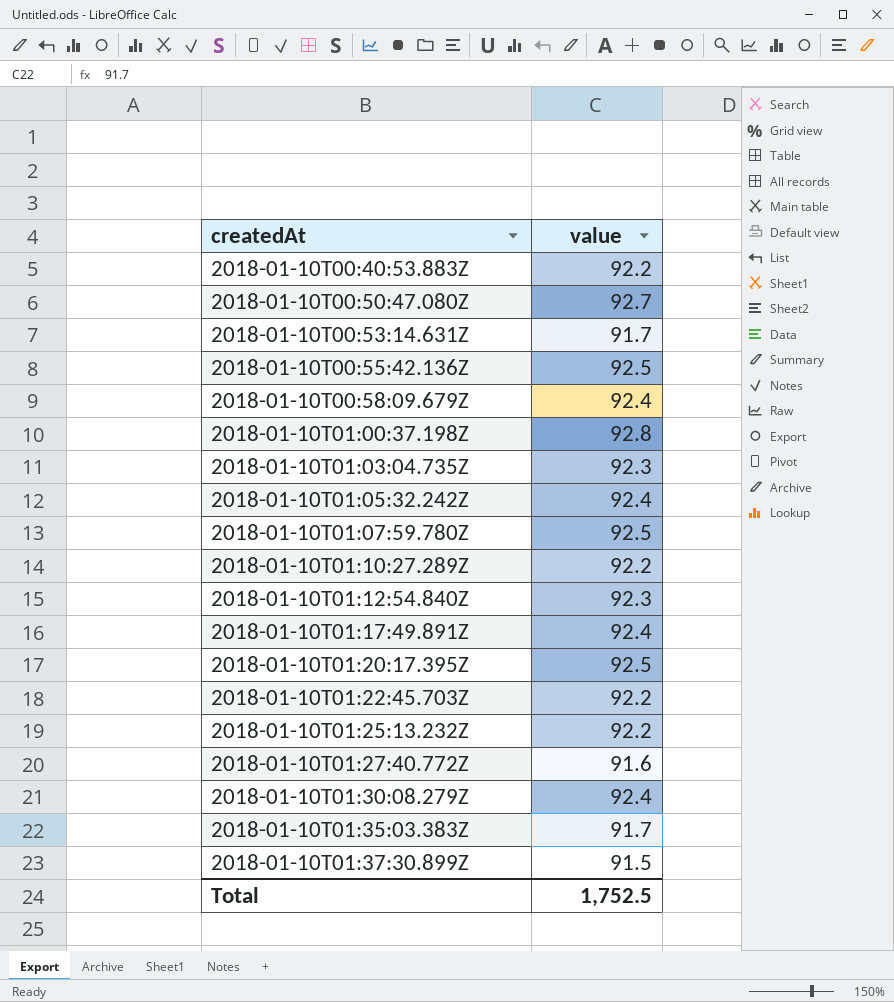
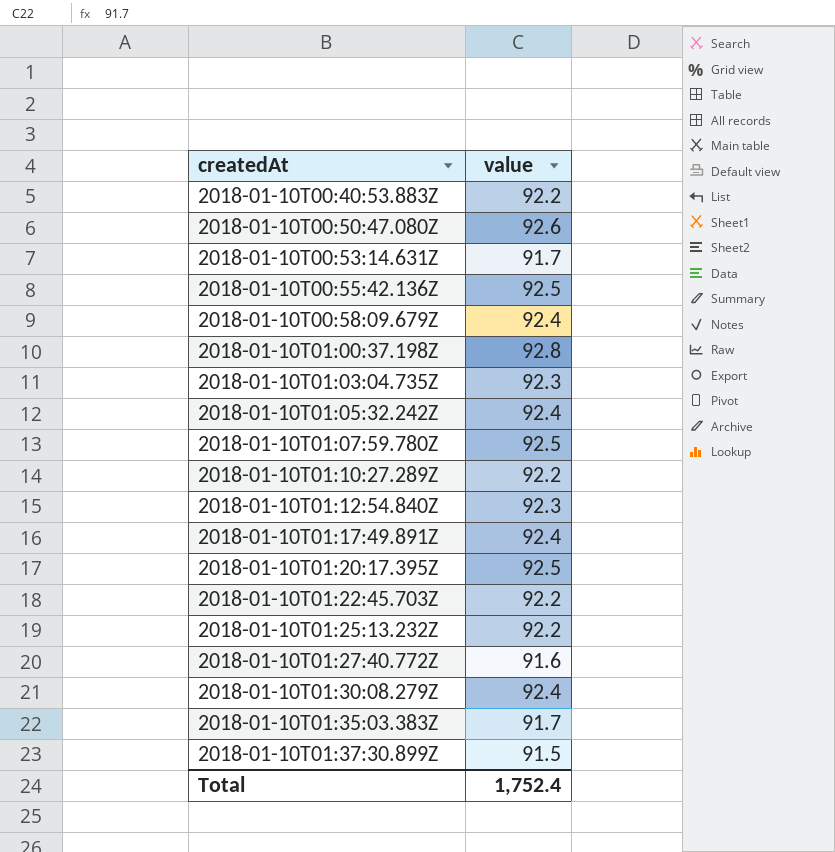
2018-01-10T00:50:47.080Z | value: 92.7 -> 92.6
Total | value: 1,752.5 -> 1,752.4

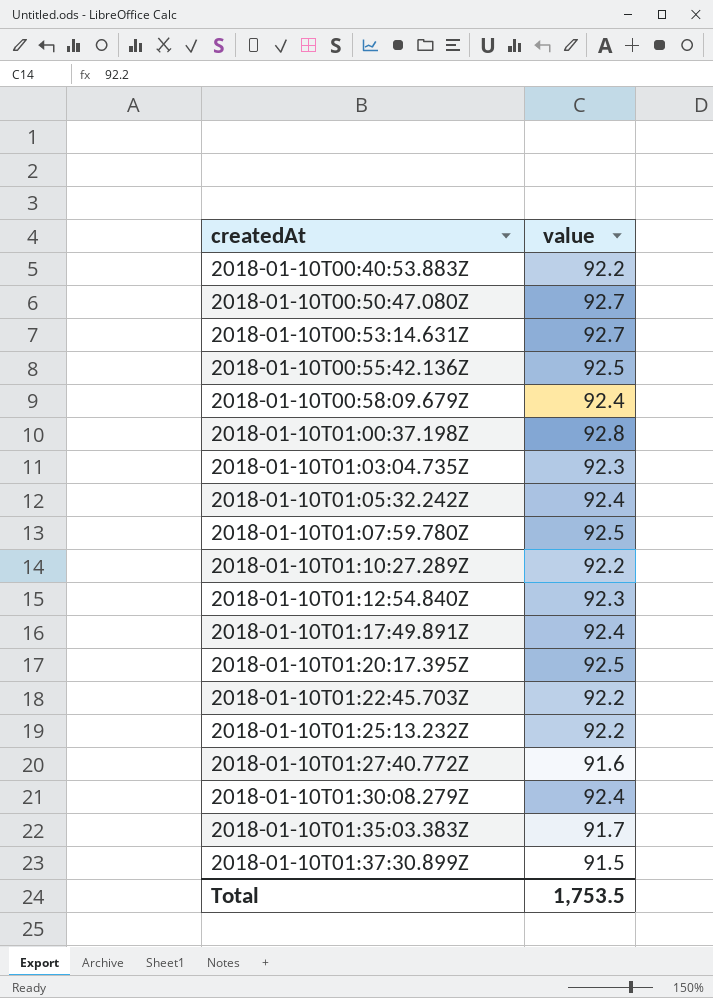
2018-01-10T00:50:47.080Z | value: 92.6 -> 92.7
2018-01-10T00:53:14.631Z | value: 91.7 -> 92.7
Total | value: 1,752.4 -> 1,753.5

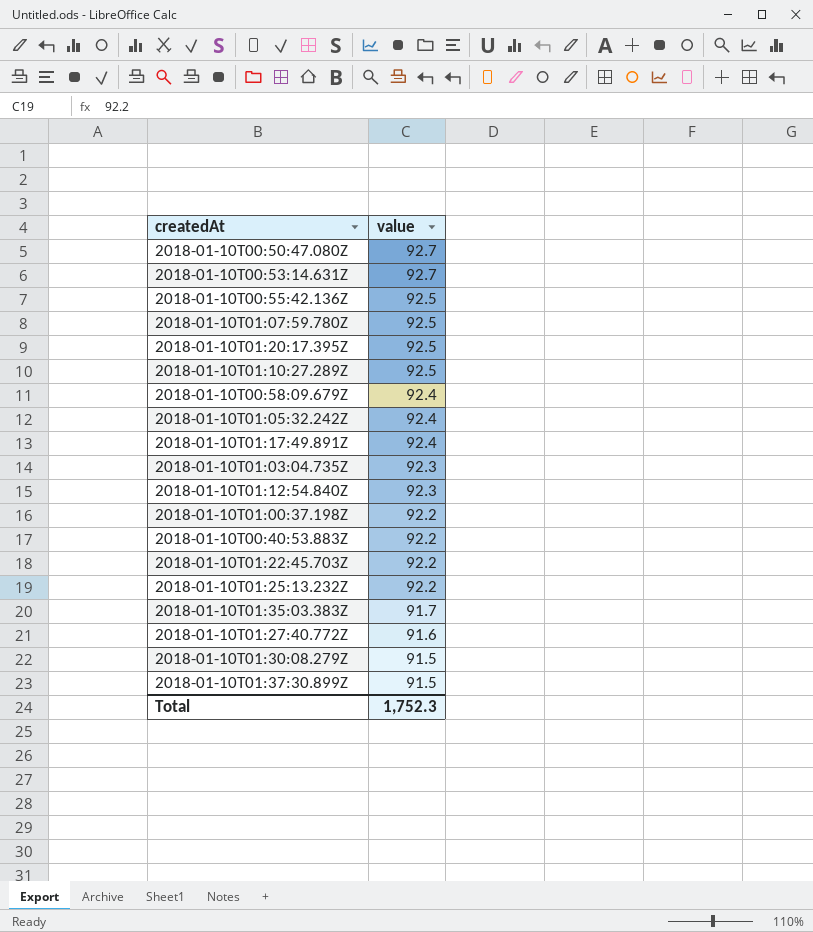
row order: createdAt ascending -> value descending
2018-01-10T01:10:27.289Z | value: 92.2 -> 92.5
2018-01-10T01:00:37.198Z | value: 92.8 -> 92.2
2018-01-10T01:30:08.279Z | value: 92.4 -> 91.5
Total | value: 1,753.5 -> 1,752.3

